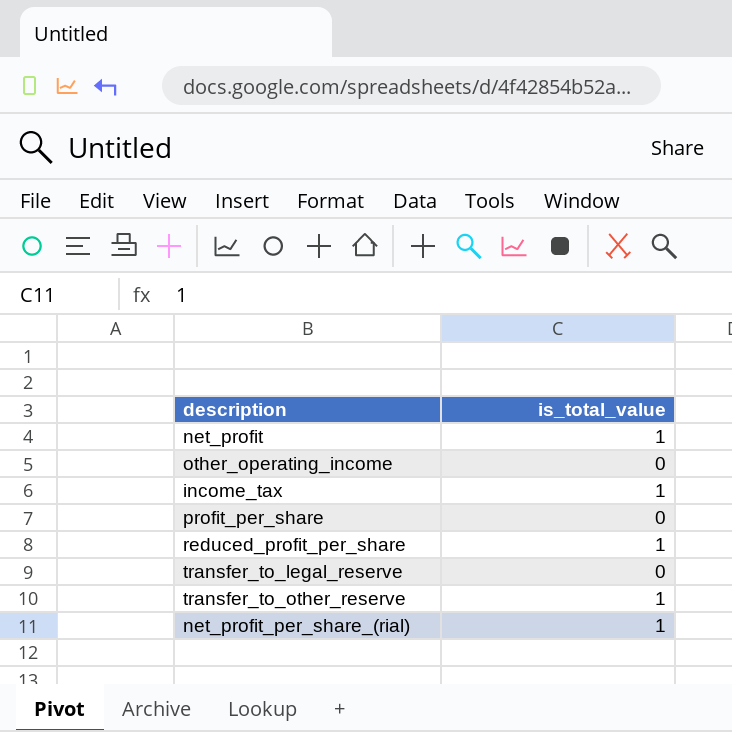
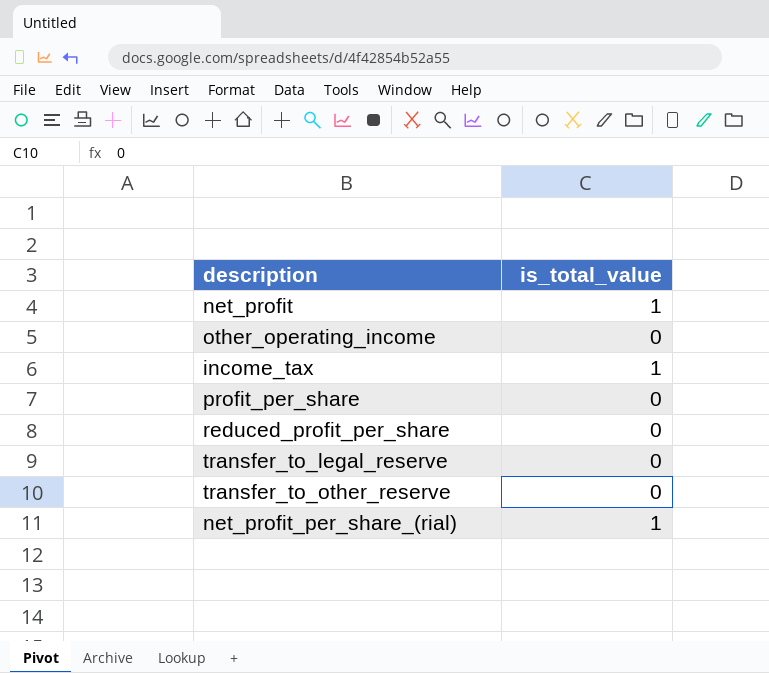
reduced_profit_per_share | is_total_value: 1 -> 0
transfer_to_other_reserve | is_total_value: 1 -> 0

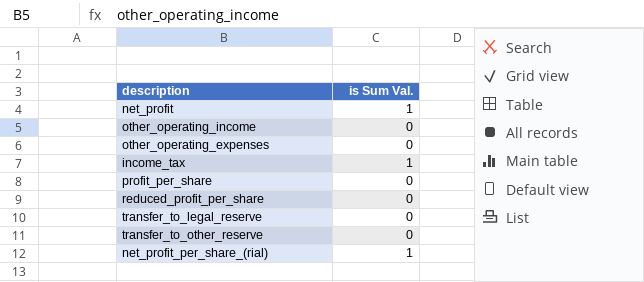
column name: is_total_value -> is Sum Val.
row other_operating_expenses: none -> 0

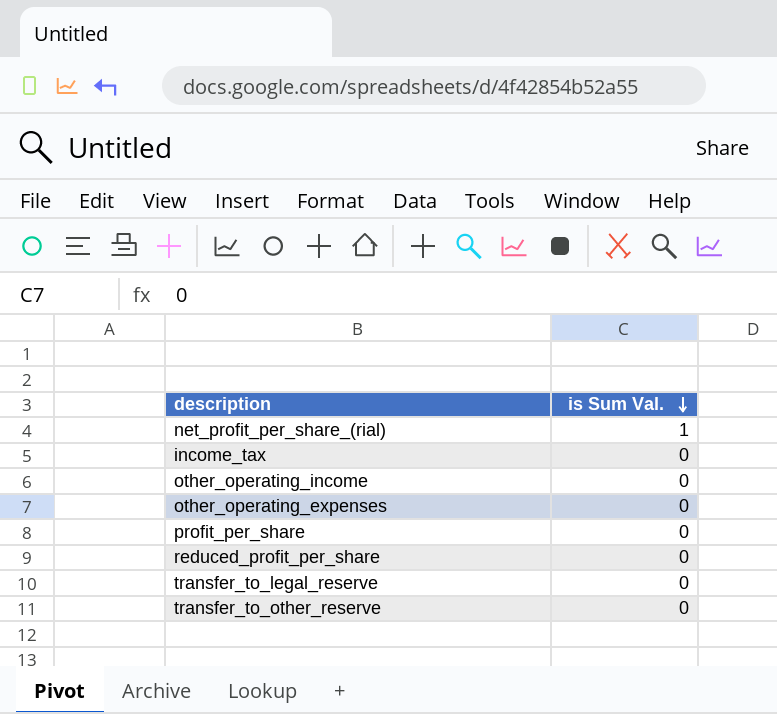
row order: none -> is Sum Val. descending
row net_profit: 1 -> none
income_tax | is Sum Val.: 1 -> 0

